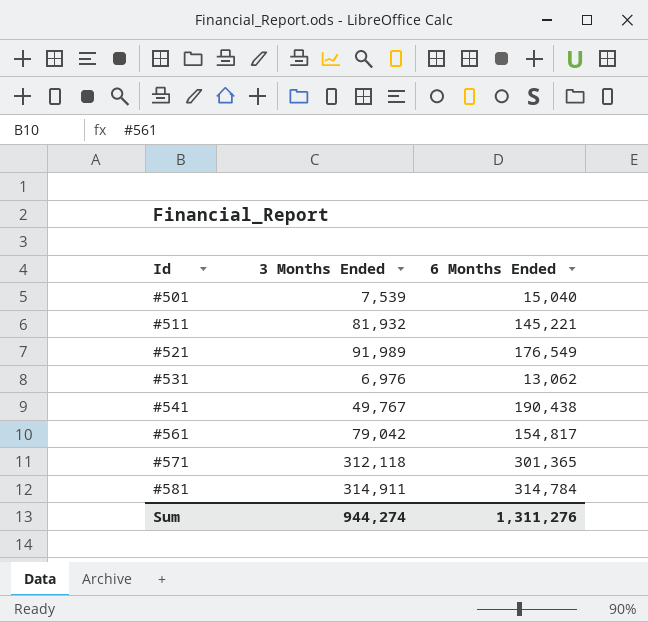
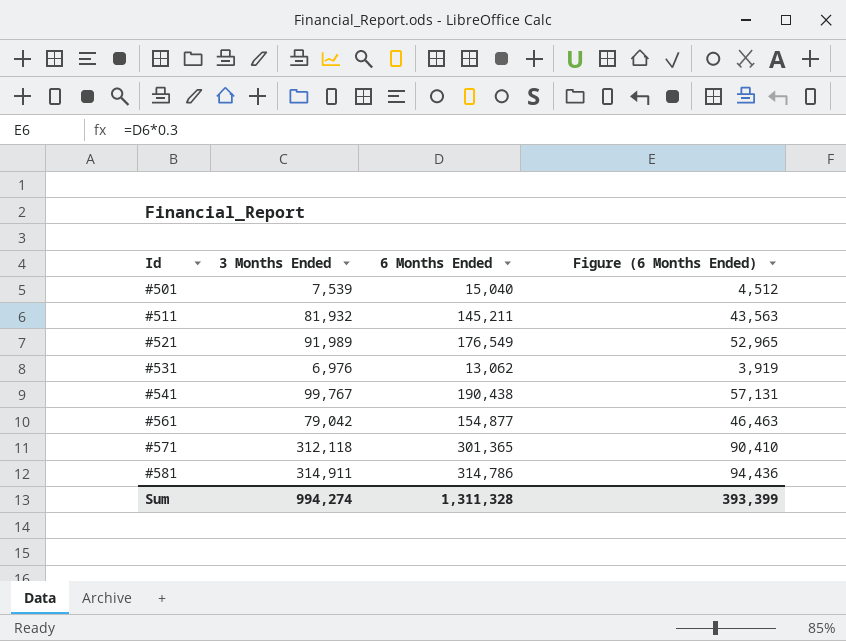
column Figure (6 Months Ended) | formula: none -> [6 Months Ended] * 0.3
#511 | 6 Months Ended: 145,221 -> 145,211
#541 | 3 Months Ended: 49,767 -> 99,767
#561 | 6 Months Ended: 154,817 -> 154,877
#581 | 6 Months Ended: 314,784 -> 314,786
Sum | 3 Months Ended: 944,274 -> 994,274
Sum | 6 Months Ended: 1,311,276 -> 1,311,328

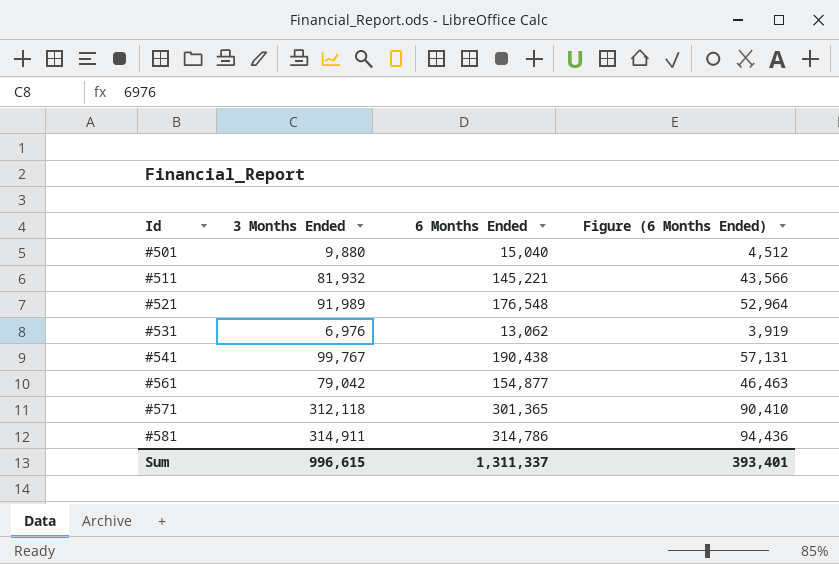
#501 | 3 Months Ended: 7,539 -> 9,880
#511 | 6 Months Ended: 145,211 -> 145,221
#511 | Figure (6 Months Ended): 43,563 -> 43,566
#521 | 6 Months Ended: 176,549 -> 176,548
#521 | Figure (6 Months Ended): 52,965 -> 52,964
Sum | 3 Months Ended: 994,274 -> 996,615
Sum | 6 Months Ended: 1,311,328 -> 1,311,337
Sum | Figure (6 Months Ended): 393,399 -> 393,401

